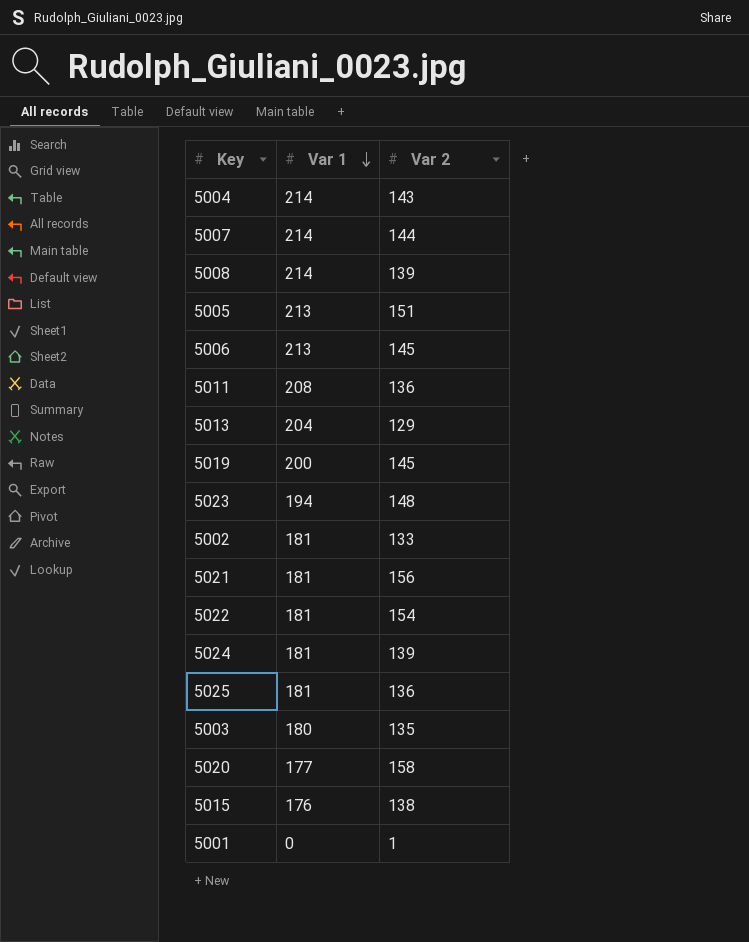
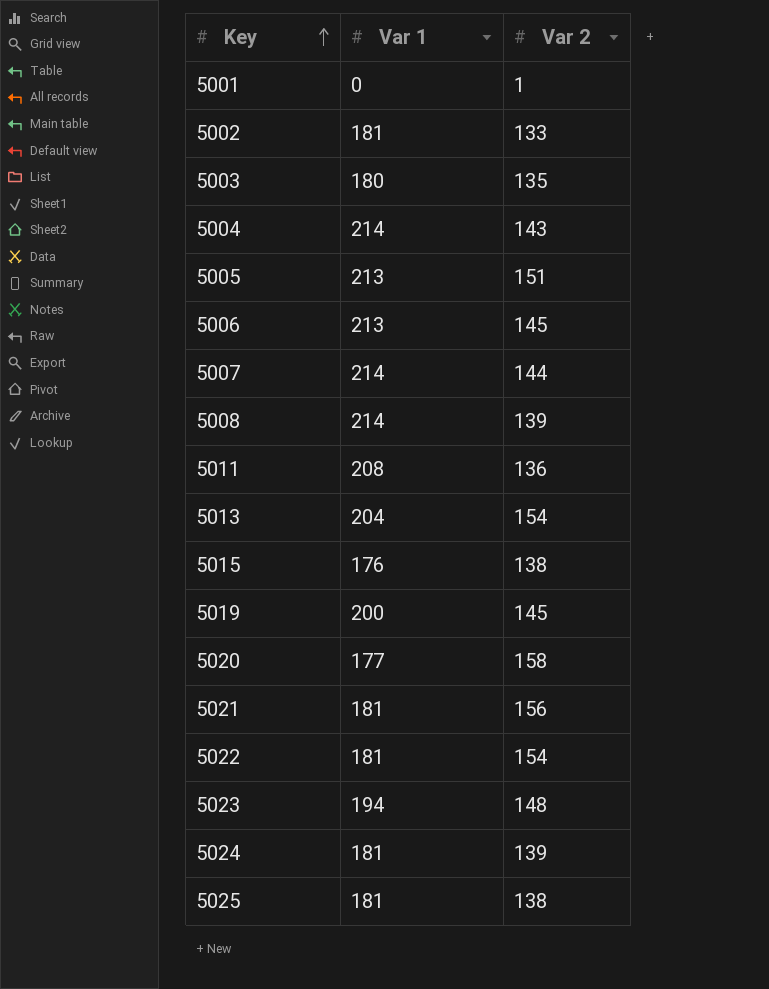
row order: Var 1 descending -> Key ascending
5013 | Var 2: 129 -> 154
5025 | Var 2: 136 -> 138

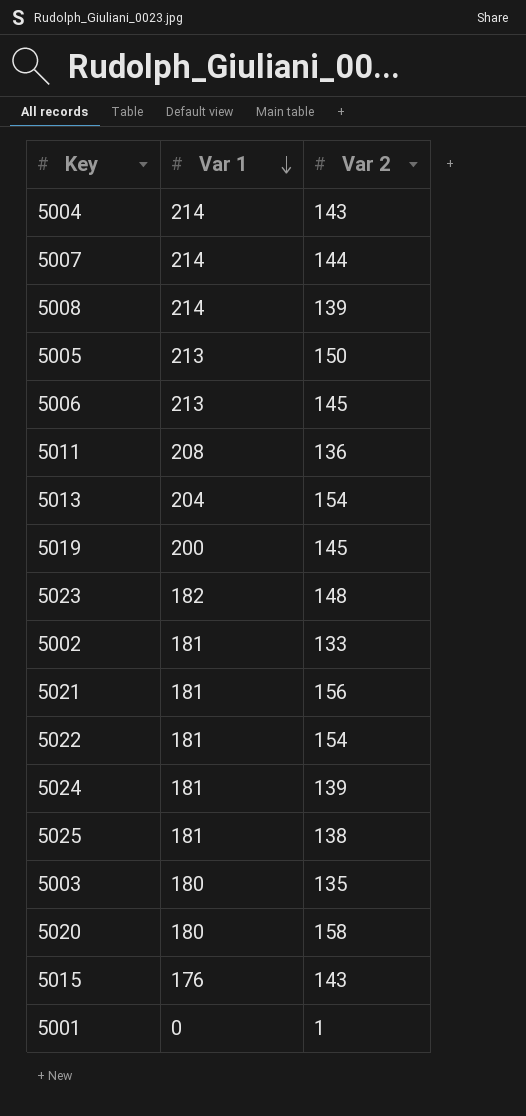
row order: Key ascending -> Var 1 descending
5005 | Var 2: 151 -> 150
5023 | Var 1: 194 -> 182
5020 | Var 1: 177 -> 180
5015 | Var 2: 138 -> 143

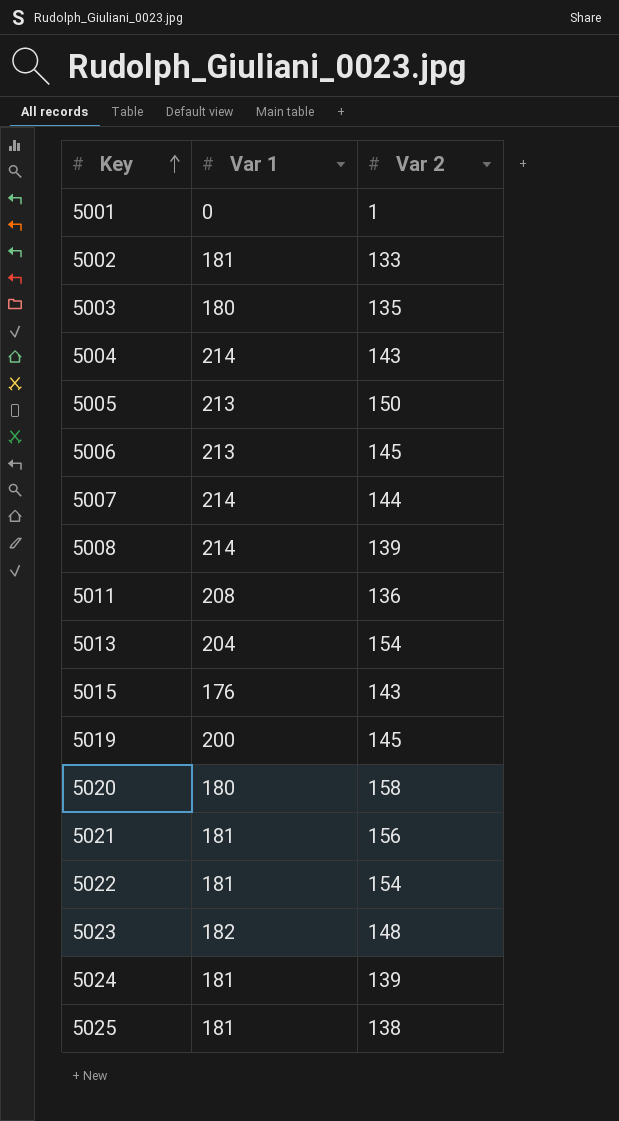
row order: Var 1 descending -> Key ascending

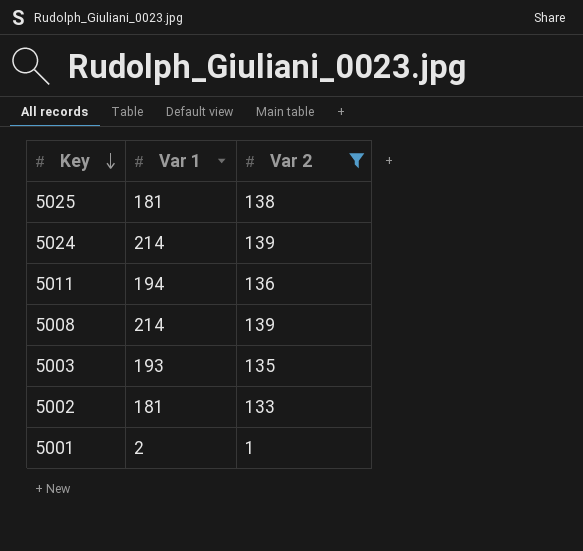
filter: none -> Var 2 <= 139
row order: Key ascending -> Key descending
5024 | Var 1: 181 -> 214
5011 | Var 1: 208 -> 194
5003 | Var 1: 180 -> 193
5001 | Var 1: 0 -> 2

